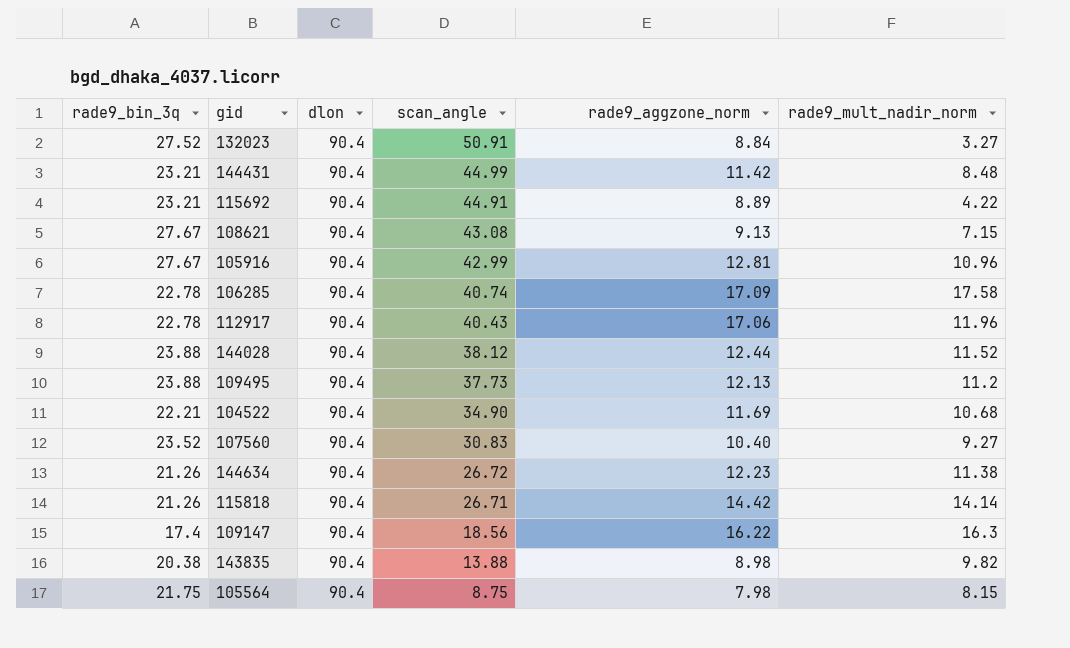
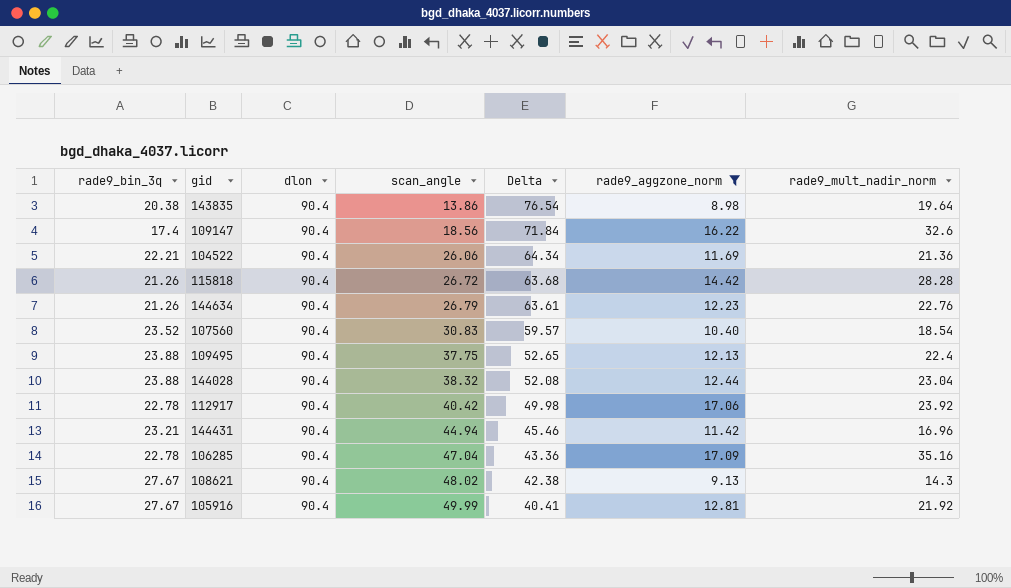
filter: none -> rade9_aggzone_norm >= 8.98
row order: scan_angle descending -> scan_angle ascending
column Delta | formula: none -> [dlon] - [scan_angle]
143835 | scan_angle: 13.88 -> 13.86
143835 | rade9_mult_nadir_norm: 9.82 -> 19.64
109147 | rade9_mult_nadir_norm: 16.3 -> 32.6
104522 | scan_angle: 34.90 -> 26.06
104522 | rade9_mult_nadir_norm: 10.68 -> 21.36
115818 | scan_angle: 26.71 -> 26.72
115818 | rade9_mult_nadir_norm: 14.14 -> 28.28
144634 | scan_angle: 26.72 -> 26.79
144634 | rade9_mult_nadir_norm: 11.38 -> 22.76
107560 | rade9_mult_nadir_norm: 9.27 -> 18.54
109495 | scan_angle: 37.73 -> 37.75
109495 | rade9_mult_nadir_norm: 11.2 -> 22.4
144028 | scan_angle: 38.12 -> 38.32
144028 | rade9_mult_nadir_norm: 11.52 -> 23.04
112917 | scan_angle: 40.43 -> 40.42
112917 | rade9_mult_nadir_norm: 11.96 -> 23.92
144431 | scan_angle: 44.99 -> 44.94
144431 | rade9_mult_nadir_norm: 8.48 -> 16.96
106285 | scan_angle: 40.74 -> 47.04
106285 | rade9_mult_nadir_norm: 17.58 -> 35.16
108621 | scan_angle: 43.08 -> 48.02
108621 | rade9_mult_nadir_norm: 7.15 -> 14.3
105916 | scan_angle: 42.99 -> 49.99
105916 | rade9_mult_nadir_norm: 10.96 -> 21.92

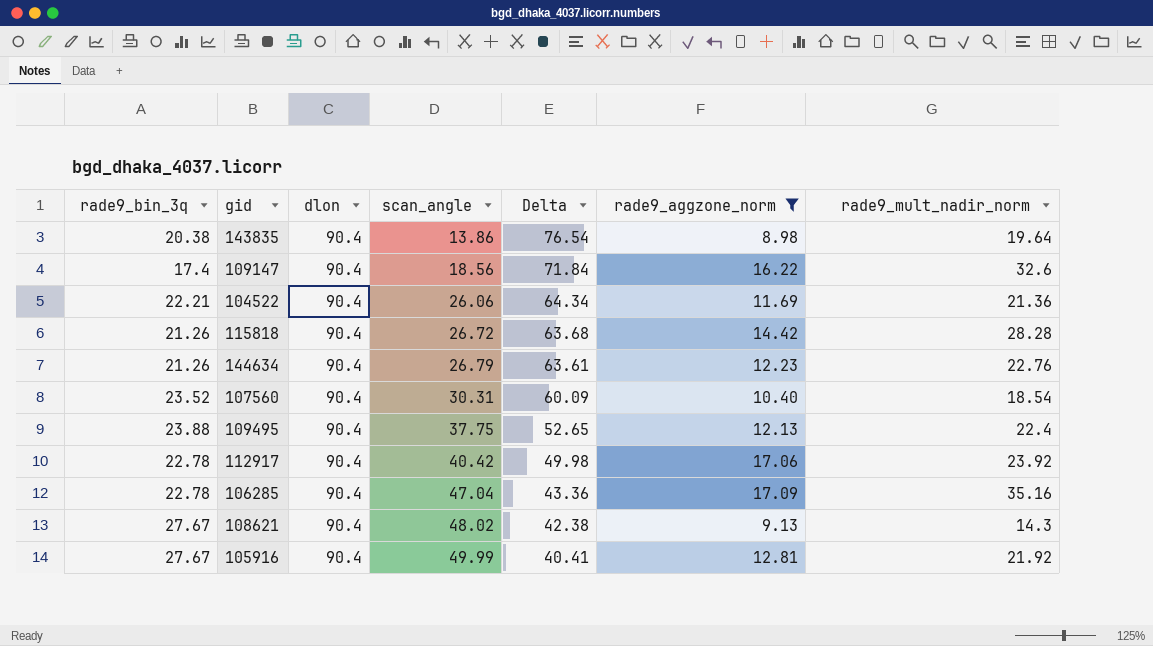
row 144028: 23.88 | 90.4 | 38.32 | 52.08 | 12.44 | 23.04 -> none
row 144431: 23.21 | 90.4 | 44.94 | 45.46 | 11.42 | 16.96 -> none
107560 | scan_angle: 30.83 -> 30.31
107560 | Delta: 59.57 -> 60.09

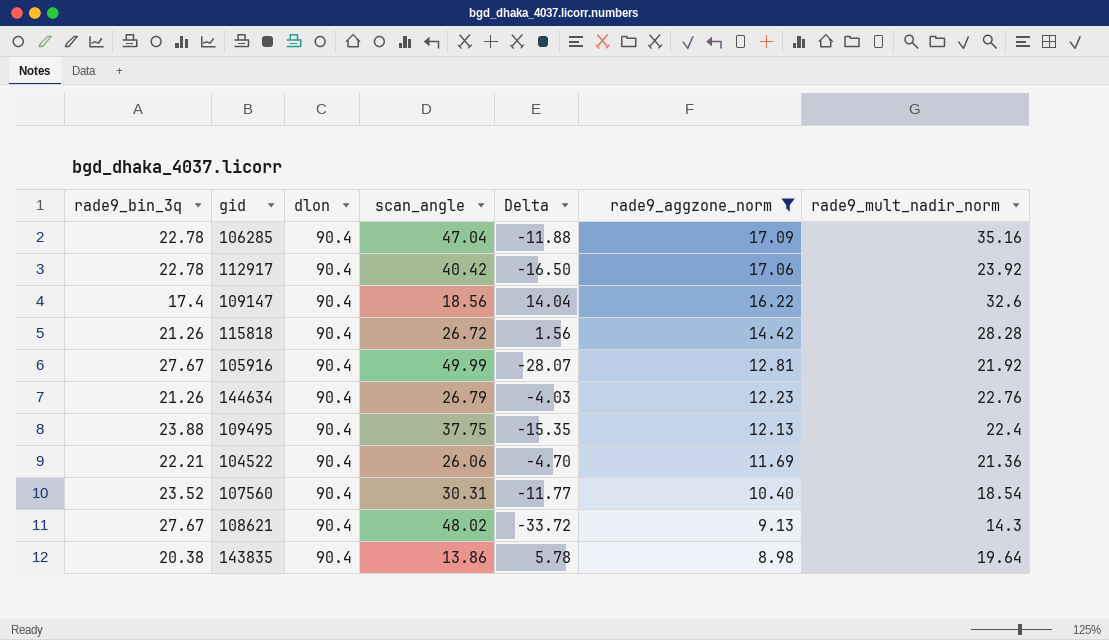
row order: scan_angle ascending -> rade9_aggzone_norm descending
column Delta | formula: [dlon] - [scan_angle] -> [rade9_mult_nadir_norm] - [scan_angle]

